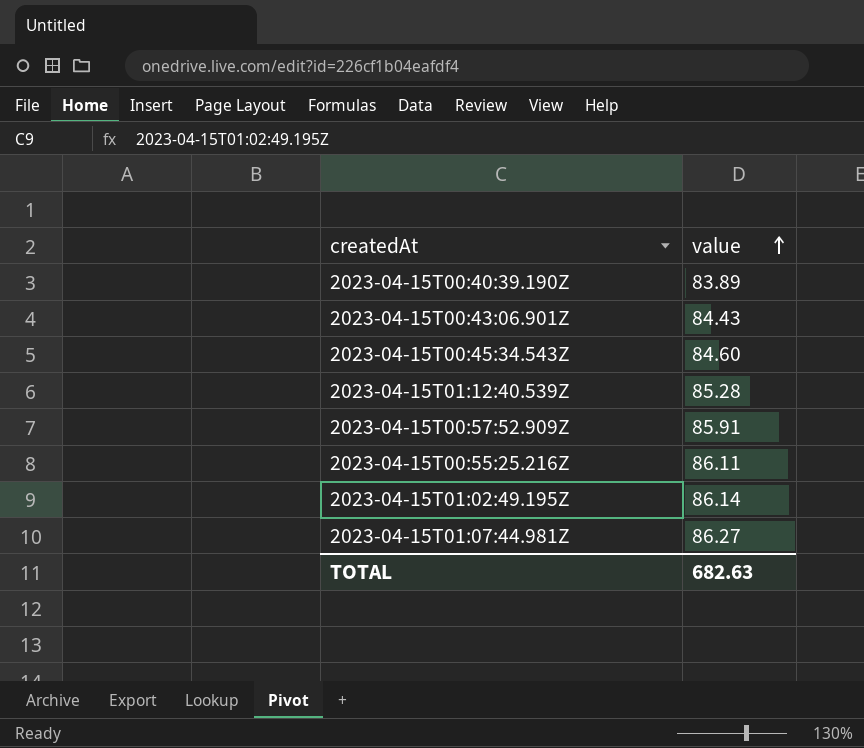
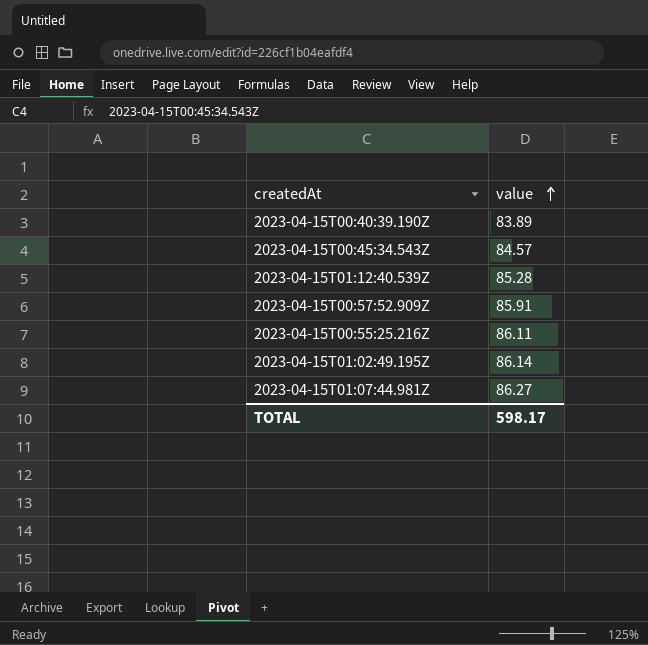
row 2023-04-15T00:43:06.901Z: 84.43 -> none
2023-04-15T00:45:34.543Z | value: 84.60 -> 84.57
TOTAL | value: 682.63 -> 598.17

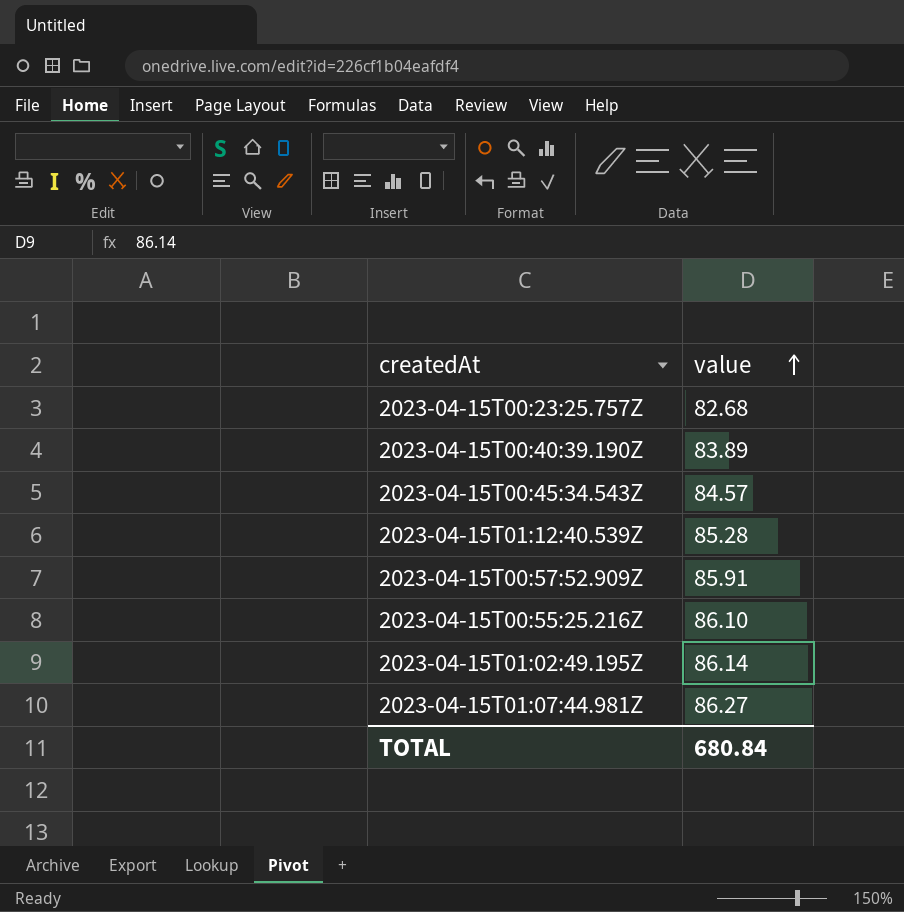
row 2023-04-15T00:23:25.757Z: none -> 82.68
2023-04-15T00:55:25.216Z | value: 86.11 -> 86.10
TOTAL | value: 598.17 -> 680.84

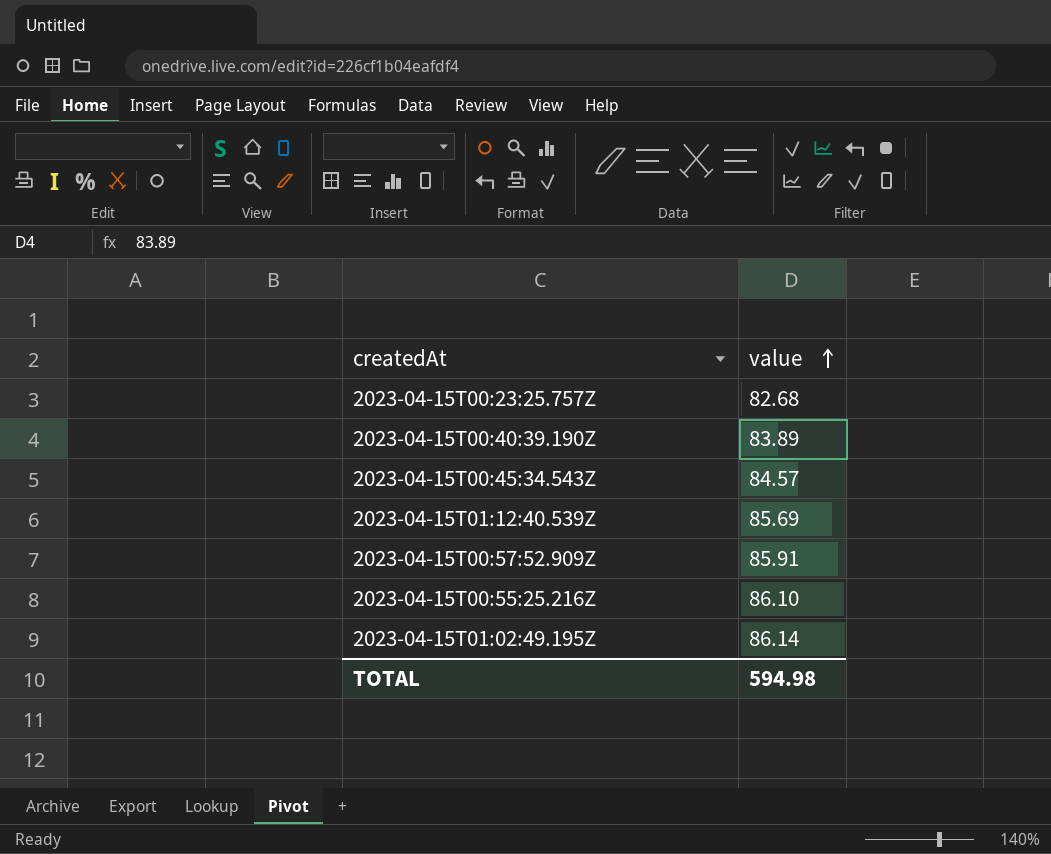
row 2023-04-15T01:07:44.981Z: 86.27 -> none
2023-04-15T01:12:40.539Z | value: 85.28 -> 85.69
TOTAL | value: 680.84 -> 594.98

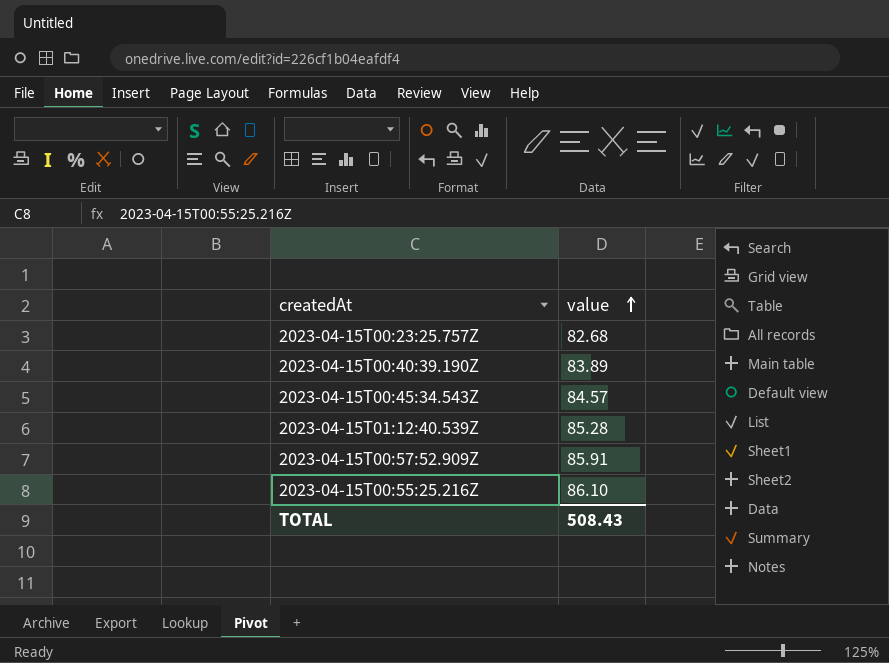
row 2023-04-15T01:02:49.195Z: 86.14 -> none
2023-04-15T01:12:40.539Z | value: 85.69 -> 85.28
TOTAL | value: 594.98 -> 508.43

